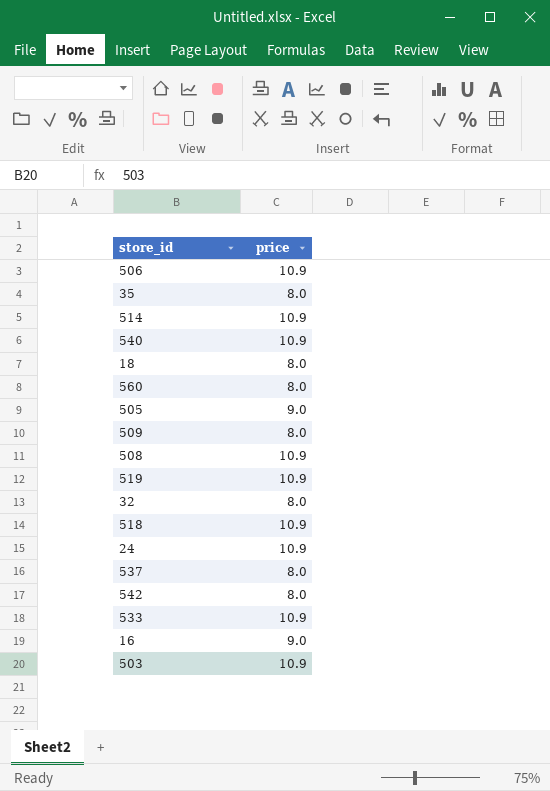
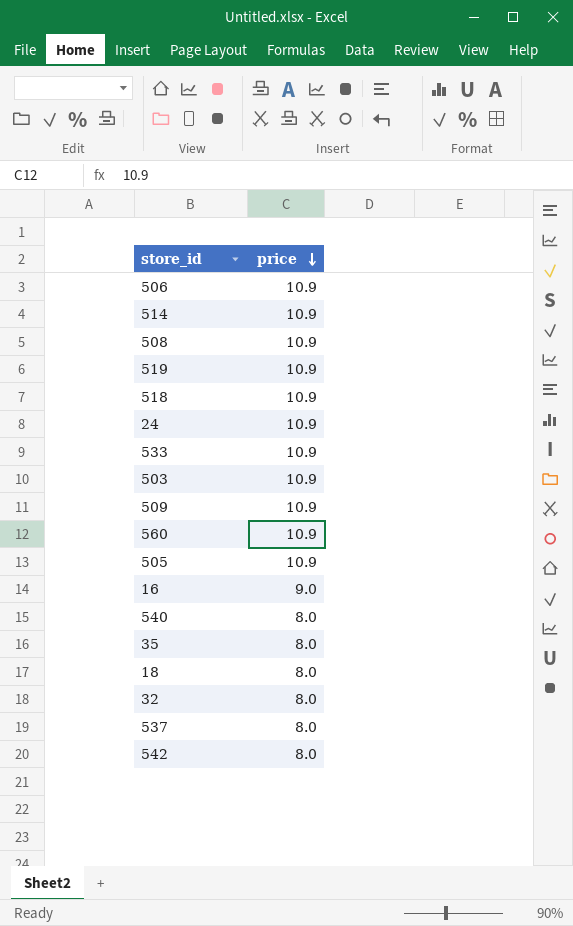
row order: none -> price descending
509 | price: 8.0 -> 10.9
560 | price: 8.0 -> 10.9
505 | price: 9.0 -> 10.9
540 | price: 10.9 -> 8.0

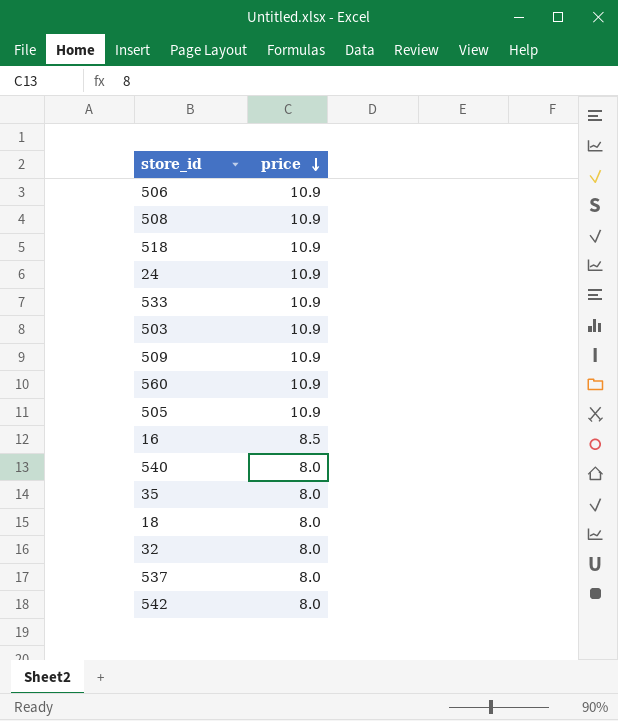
row 514: 10.9 -> none
row 519: 10.9 -> none
16 | price: 9.0 -> 8.5

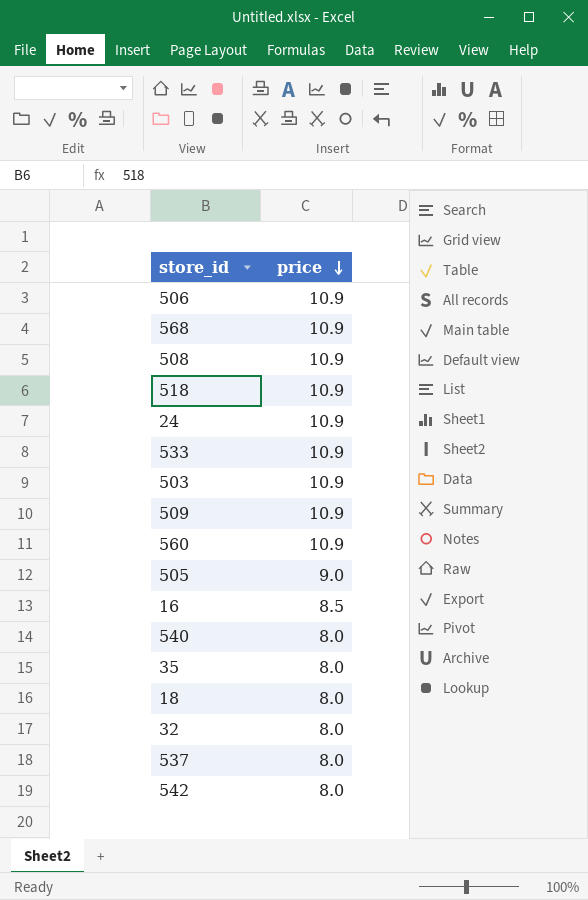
row 568: none -> 10.9
505 | price: 10.9 -> 9.0

